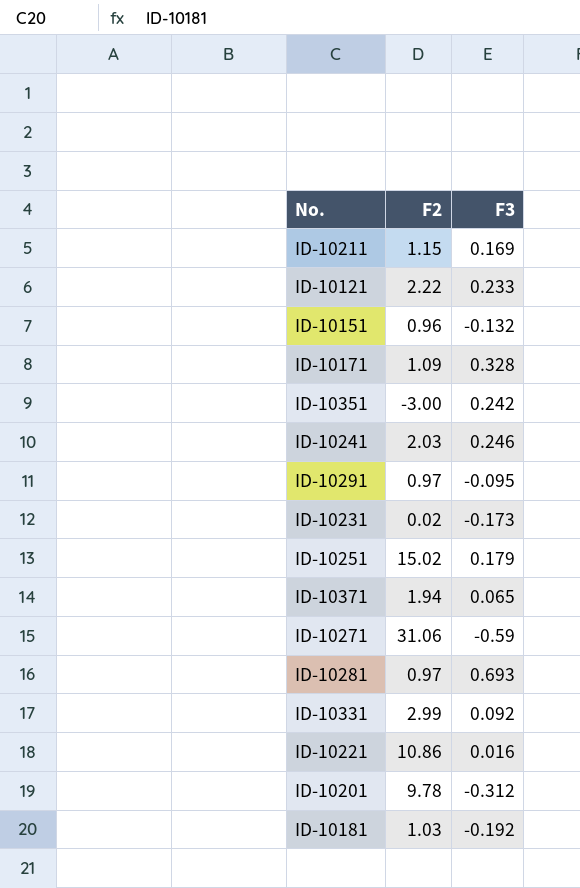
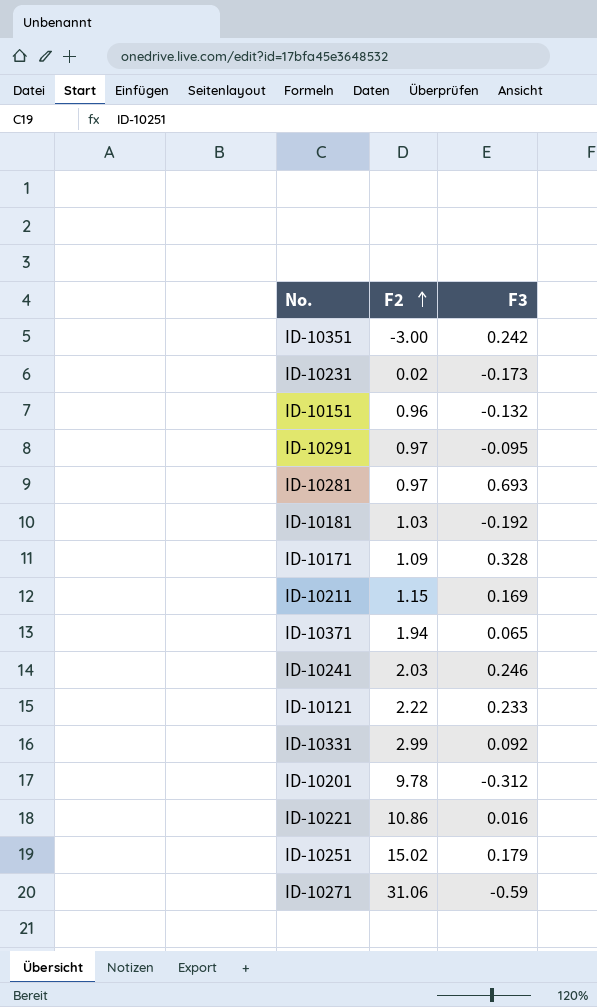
row order: none -> F2 ascending

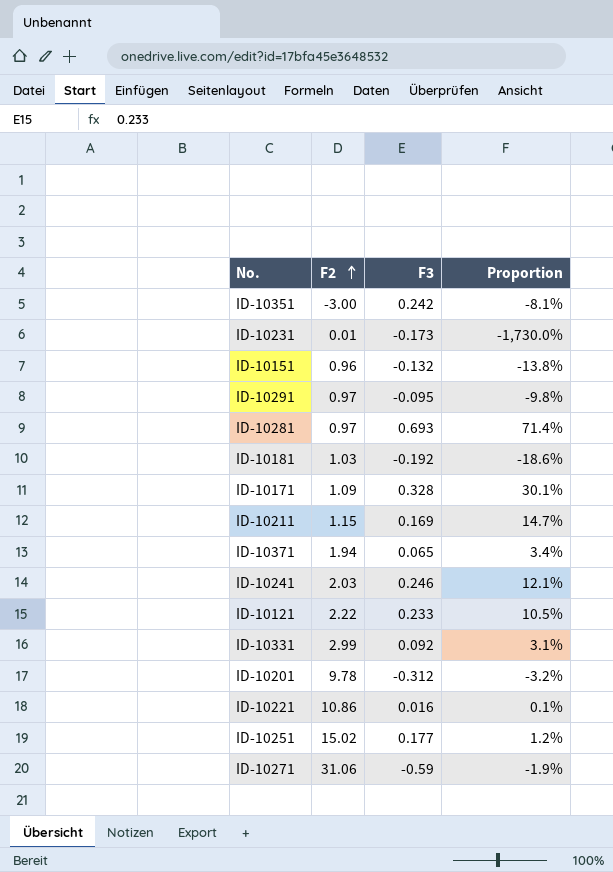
column Proportion | formula: none -> [F3] / [F2]
ID-10231 | F2: 0.02 -> 0.01
ID-10251 | F3: 0.179 -> 0.177

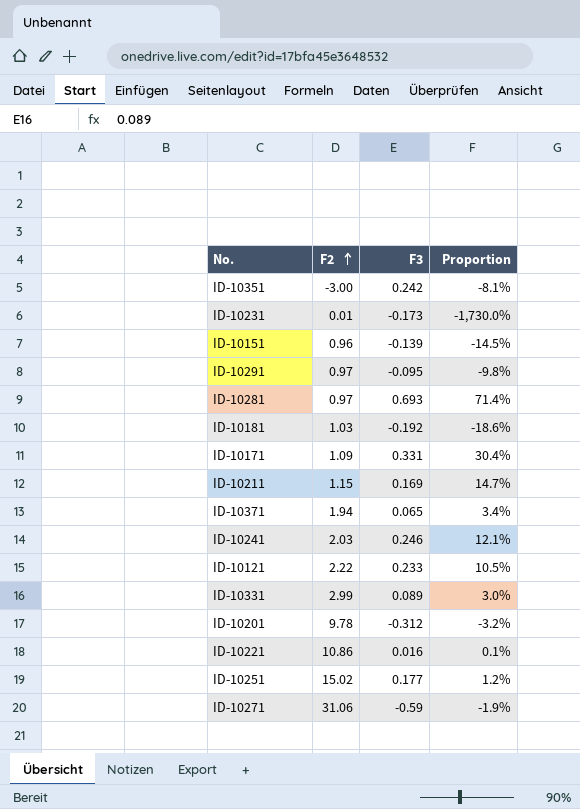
ID-10151 | F3: -0.132 -> -0.139
ID-10151 | Proportion: -13.8% -> -14.5%
ID-10171 | F3: 0.328 -> 0.331
ID-10171 | Proportion: 30.1% -> 30.4%
ID-10331 | F3: 0.092 -> 0.089
ID-10331 | Proportion: 3.1% -> 3.0%

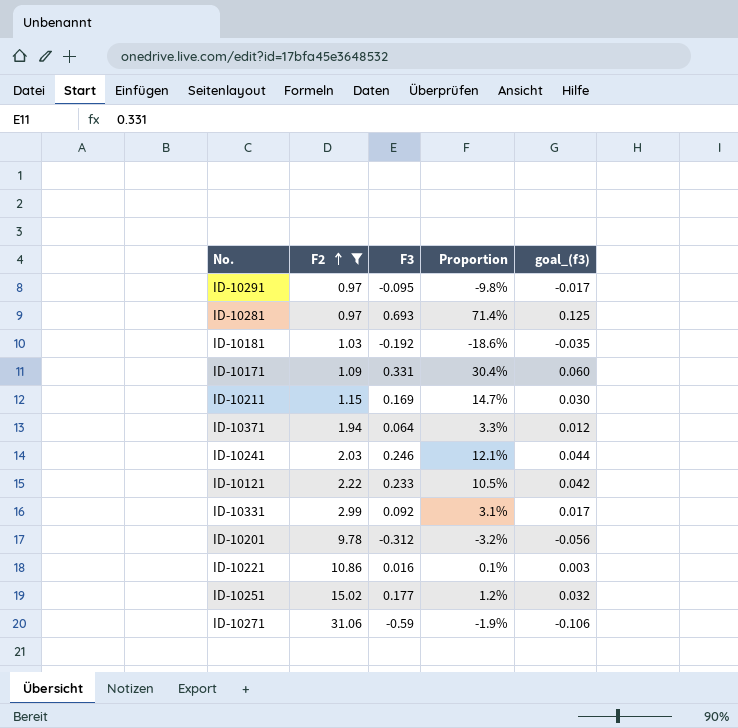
filter: none -> F2 >= 0.97
column goal_(f3) | formula: none -> [F3] * 0.18
ID-10371 | F3: 0.065 -> 0.064
ID-10371 | Proportion: 3.4% -> 3.3%
ID-10331 | F3: 0.089 -> 0.092
ID-10331 | Proportion: 3.0% -> 3.1%

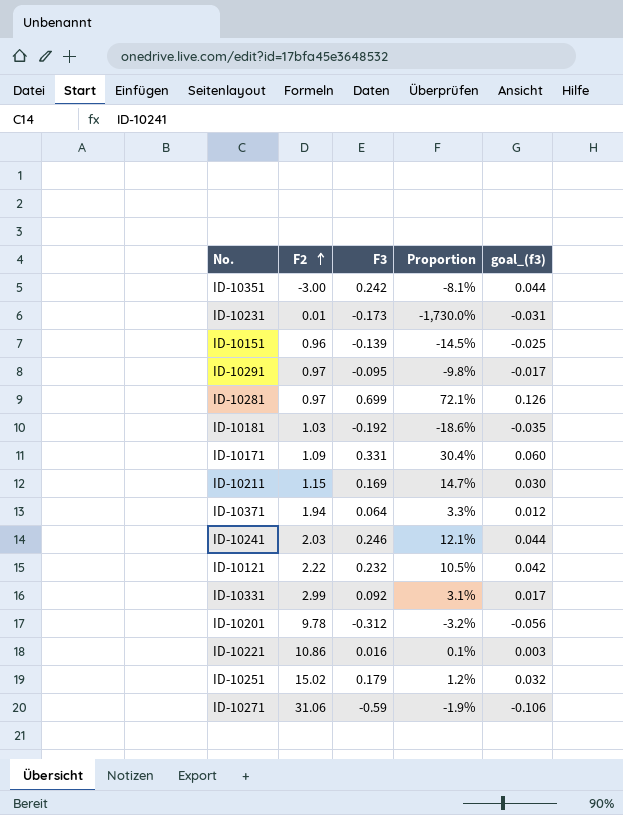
filter: F2 >= 0.97 -> none
ID-10281 | F3: 0.693 -> 0.699
ID-10281 | Proportion: 71.4% -> 72.1%
ID-10281 | goal_(f3): 0.125 -> 0.126
ID-10121 | F3: 0.233 -> 0.232
ID-10251 | F3: 0.177 -> 0.179

